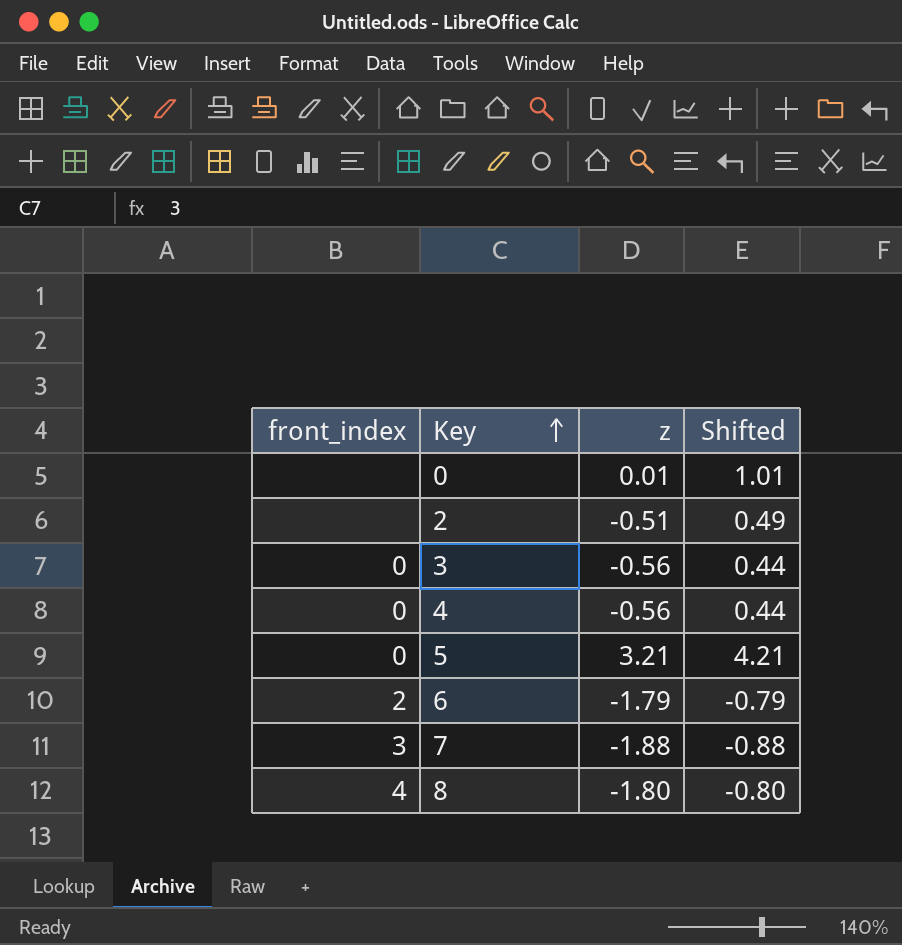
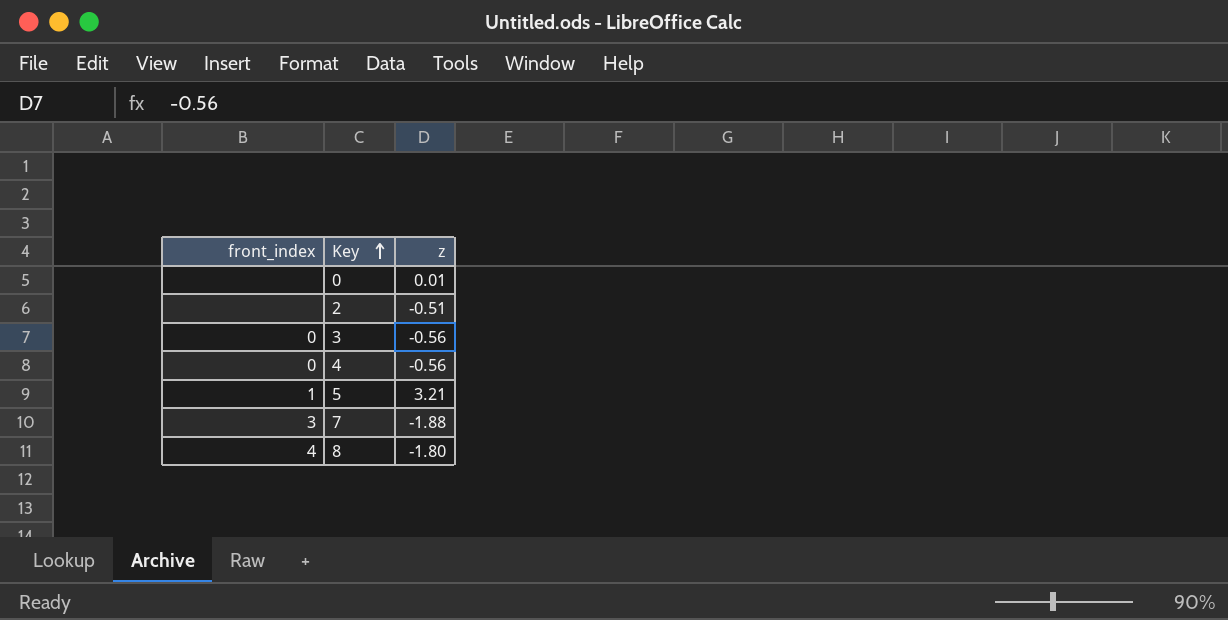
column Shifted | formula: [z] + 1 -> none
row 6: 2 | -1.79 | -0.79 -> none
5 | front_index: 0 -> 1

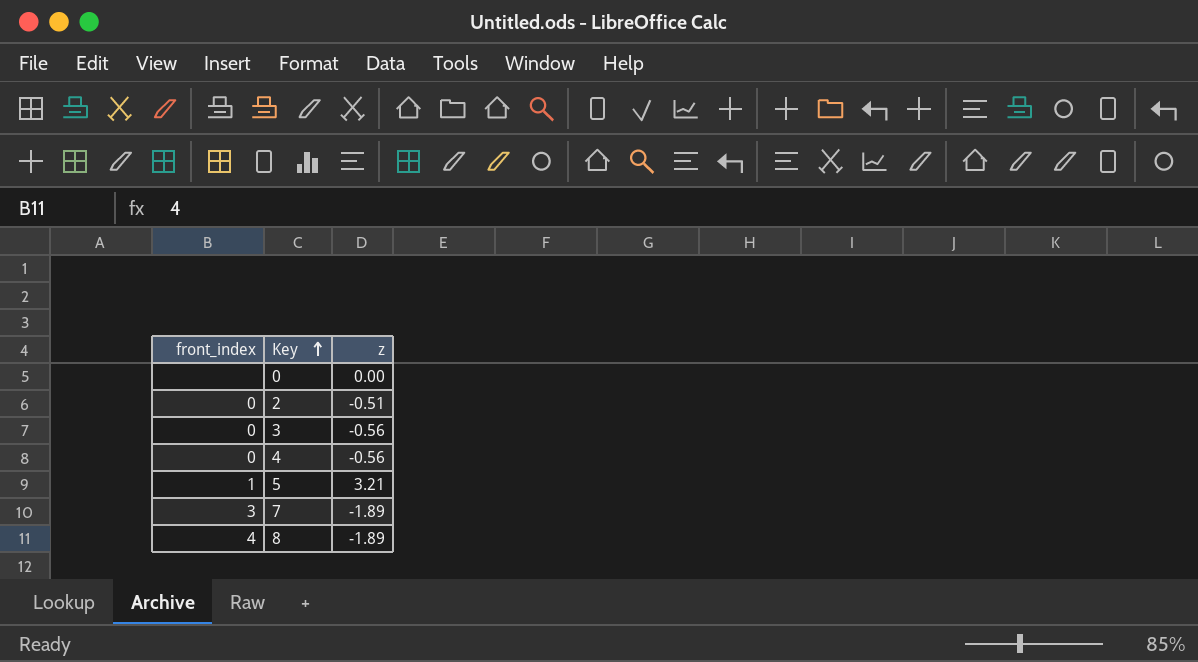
0 | z: 0.01 -> 0.00
2 | front_index: none -> 0
7 | z: -1.88 -> -1.89
8 | z: -1.80 -> -1.89

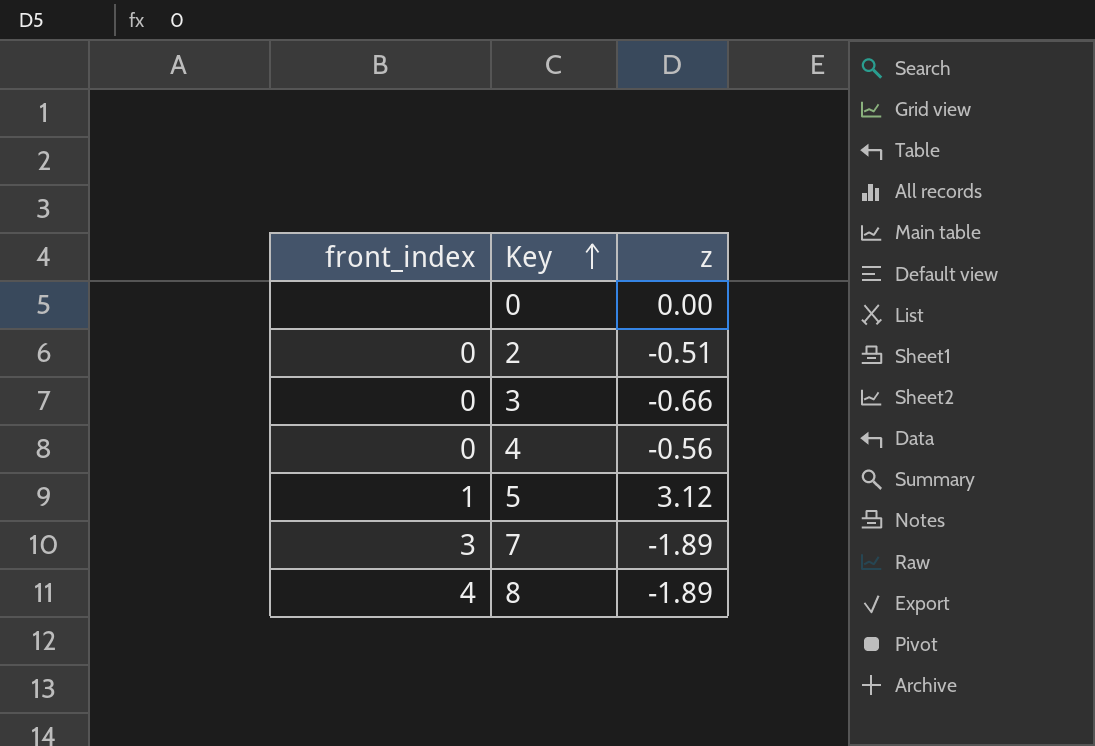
3 | z: -0.56 -> -0.66
5 | z: 3.21 -> 3.12

